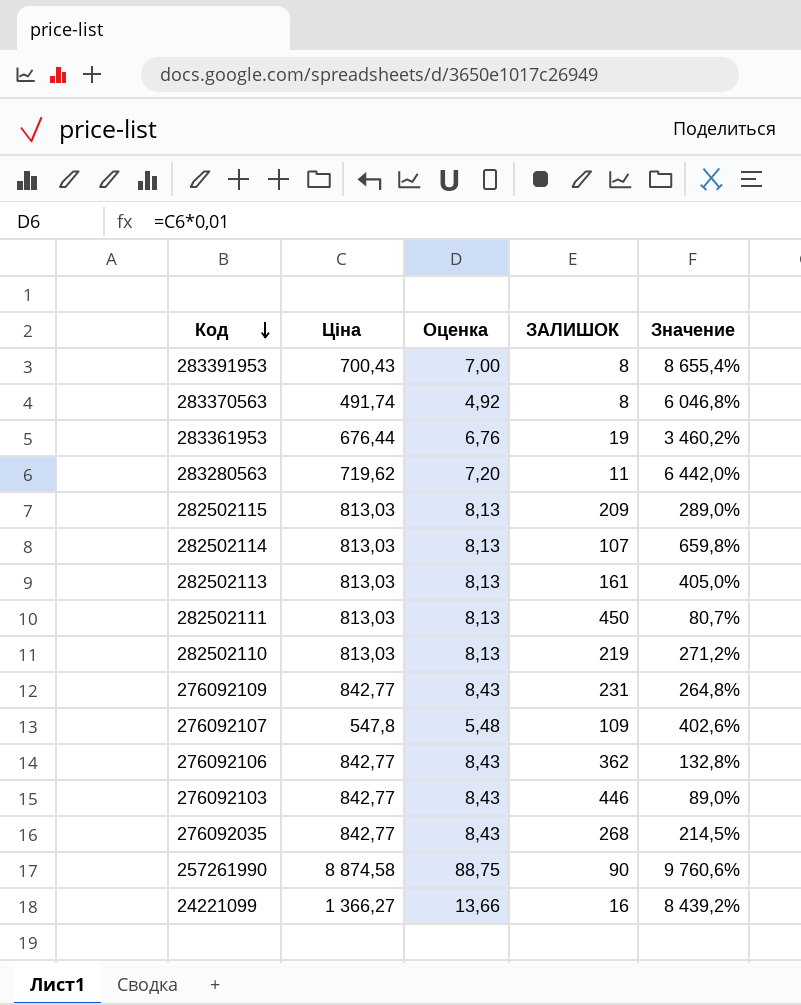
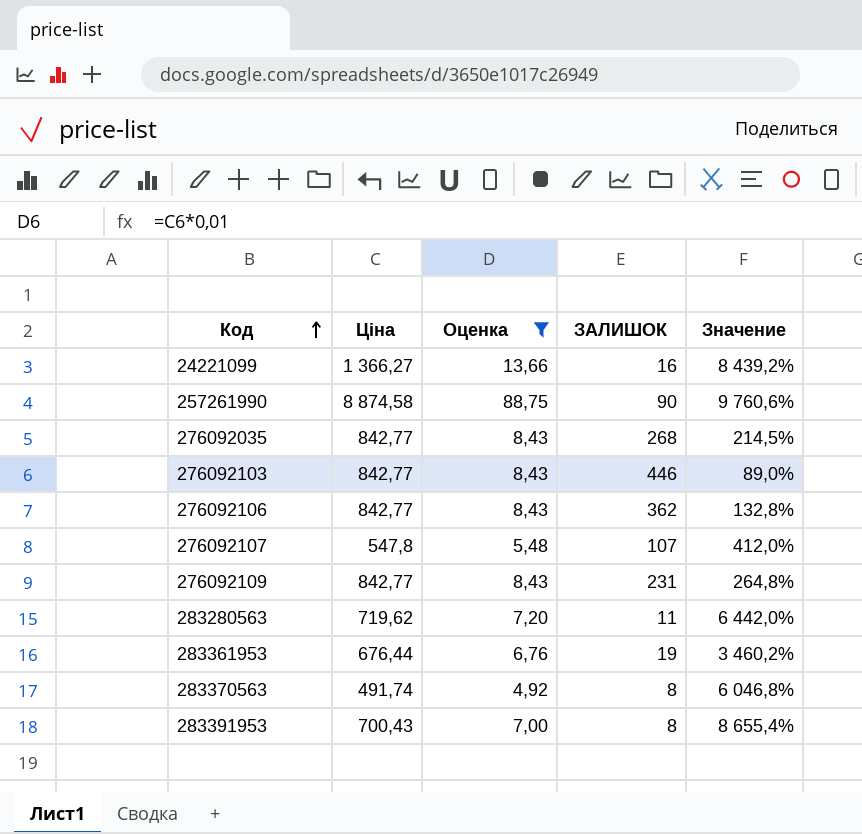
filter: none -> Оценка != 8,13
row order: Код descending -> Код ascending
276092107 | ЗАЛИШОК: 109 -> 107
276092107 | Значение: 402,6% -> 412,0%

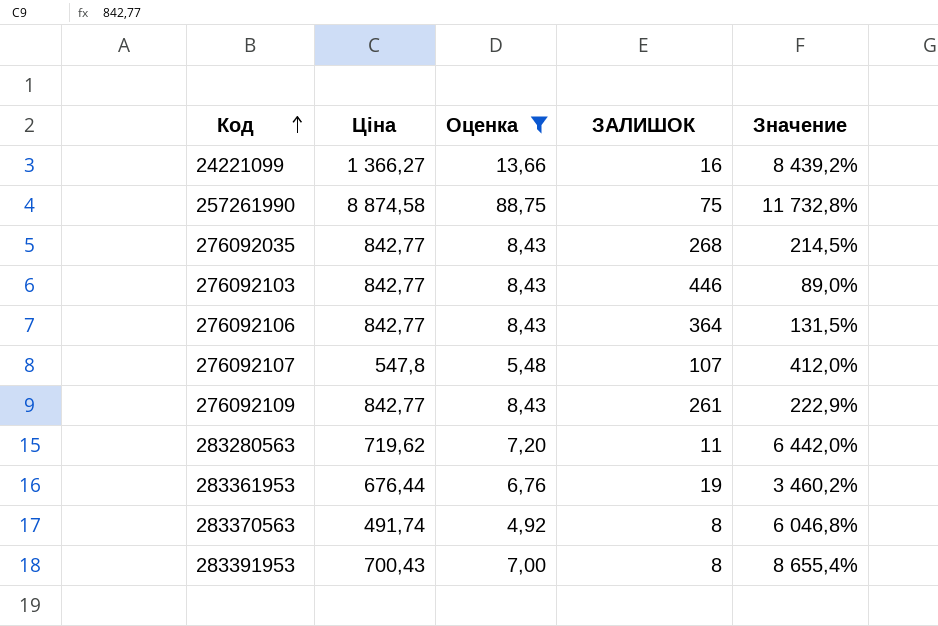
257261990 | ЗАЛИШОК: 90 -> 75
257261990 | Значение: 9 760,6% -> 11 732,8%
276092106 | ЗАЛИШОК: 362 -> 364
276092106 | Значение: 132,8% -> 131,5%
276092109 | ЗАЛИШОК: 231 -> 261
276092109 | Значение: 264,8% -> 222,9%

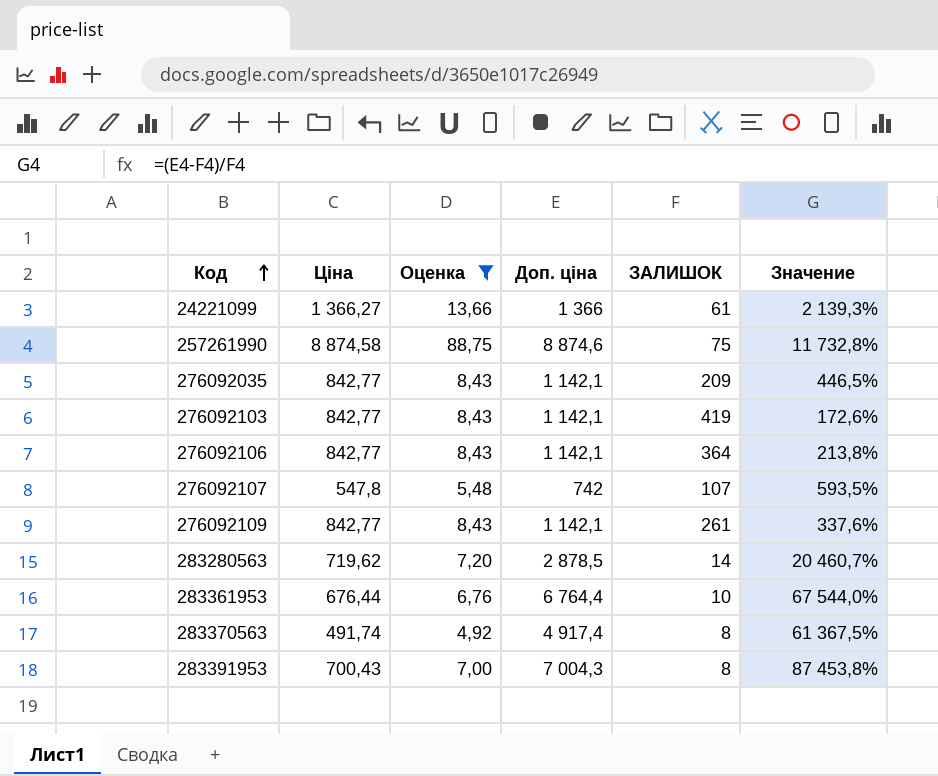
column Доп. ціна | position: none -> 4
column Значение | formula: ([Ціна] - [ЗАЛИШОК]) / [ЗАЛИШОК] -> ([Доп. ціна] - [ЗАЛИШОК]) / [ЗАЛИШОК]
24221099 | ЗАЛИШОК: 16 -> 61
276092035 | ЗАЛИШОК: 268 -> 209
276092103 | ЗАЛИШОК: 446 -> 419
283280563 | ЗАЛИШОК: 11 -> 14
283361953 | ЗАЛИШОК: 19 -> 10

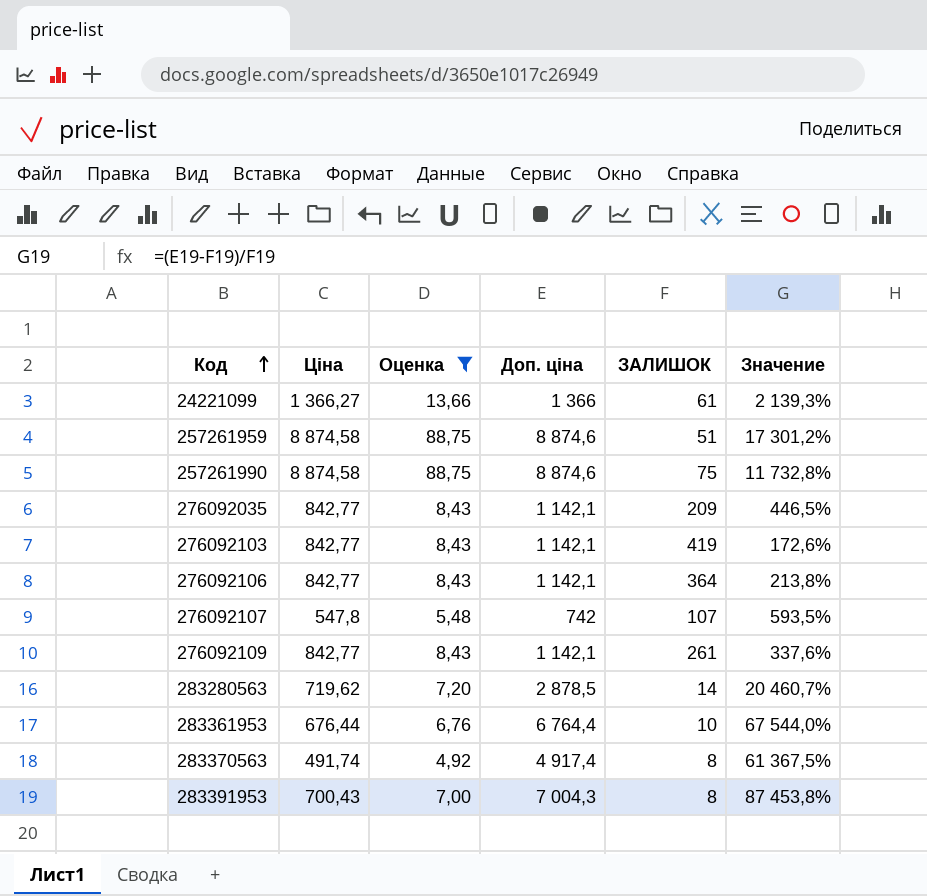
row 257261959: none -> 8 874,58 | 88,75 | 8 874,6 | 51 | 17 301,2%

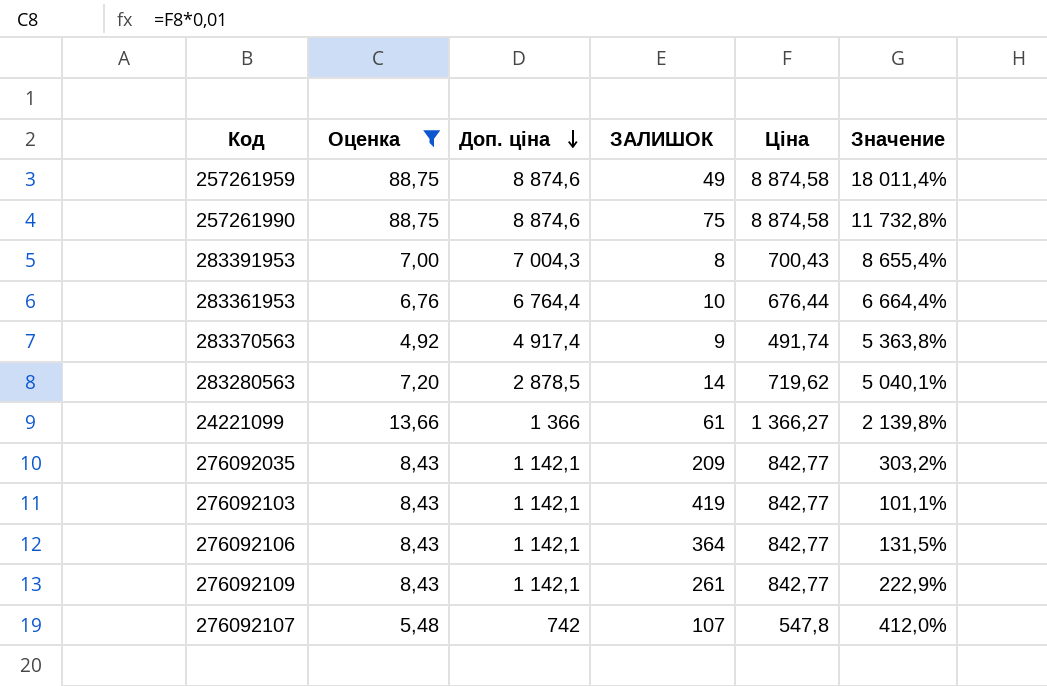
row order: Код ascending -> Доп. ціна descending
column Ціна | position: 2 -> 5
column Значение | formula: ([Доп. ціна] - [ЗАЛИШОК]) / [ЗАЛИШОК] -> ([Ціна] - [ЗАЛИШОК]) / [ЗАЛИШОК]
257261959 | ЗАЛИШОК: 51 -> 49
283370563 | ЗАЛИШОК: 8 -> 9

